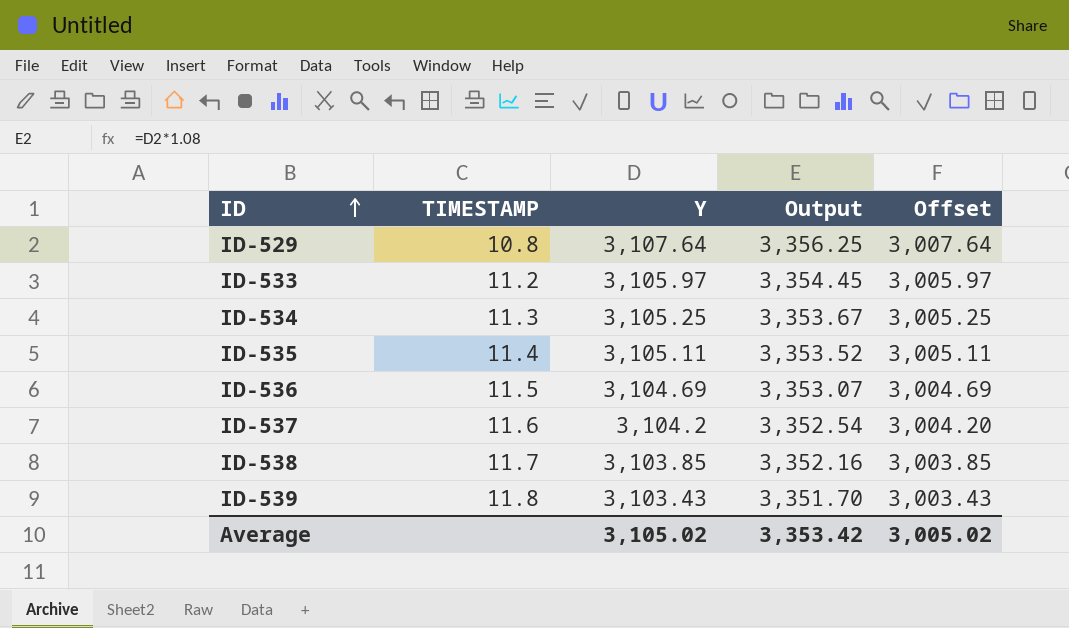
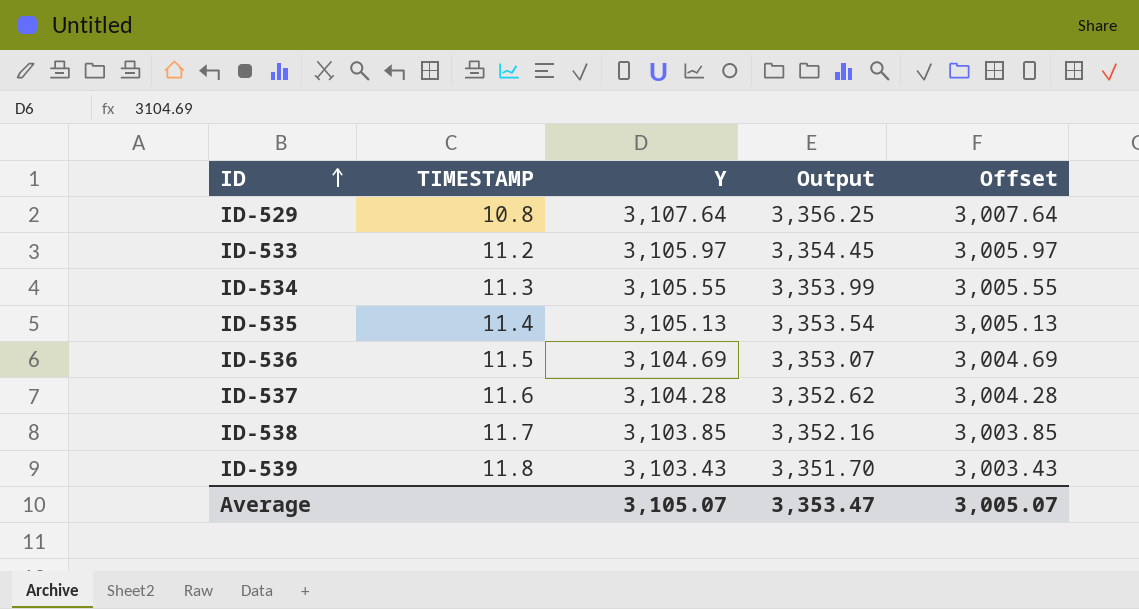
ID-534 | Y: 3,105.25 -> 3,105.55
ID-534 | Output: 3,353.67 -> 3,353.99
ID-534 | Offset: 3,005.25 -> 3,005.55
ID-535 | Y: 3,105.11 -> 3,105.13
ID-535 | Output: 3,353.52 -> 3,353.54
ID-535 | Offset: 3,005.11 -> 3,005.13
ID-537 | Y: 3,104.2 -> 3,104.28
ID-537 | Output: 3,352.54 -> 3,352.62
ID-537 | Offset: 3,004.20 -> 3,004.28
Average | Y: 3,105.02 -> 3,105.07
Average | Output: 3,353.42 -> 3,353.47
Average | Offset: 3,005.02 -> 3,005.07

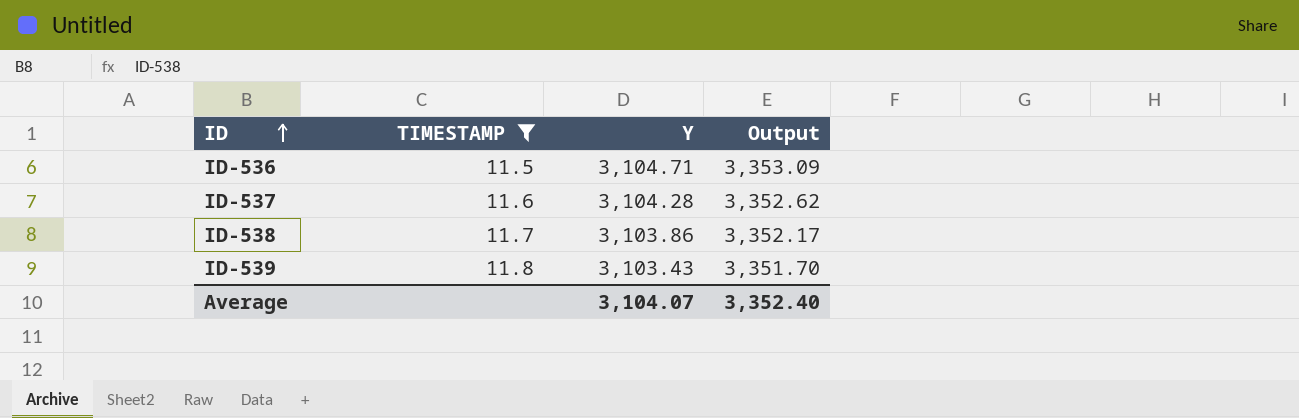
filter: none -> TIMESTAMP >= 11.5
column Offset | formula: [Y] - 100 -> none
ID-536 | Y: 3,104.69 -> 3,104.71
ID-536 | Output: 3,353.07 -> 3,353.09
ID-538 | Y: 3,103.85 -> 3,103.86
ID-538 | Output: 3,352.16 -> 3,352.17
Average | Y: 3,105.07 -> 3,104.07
Average | Output: 3,353.47 -> 3,352.40

